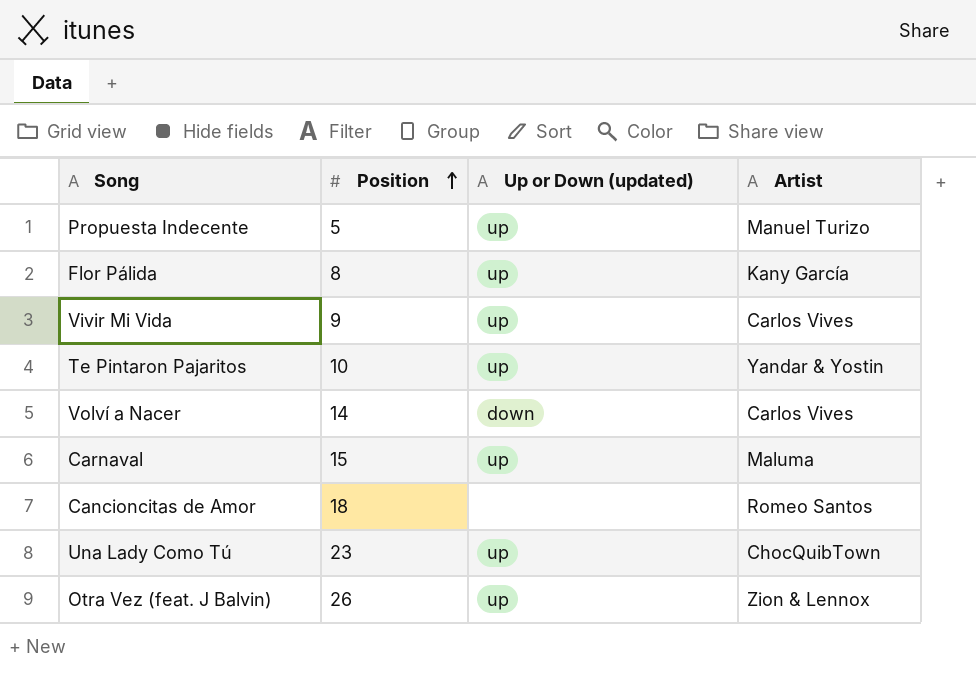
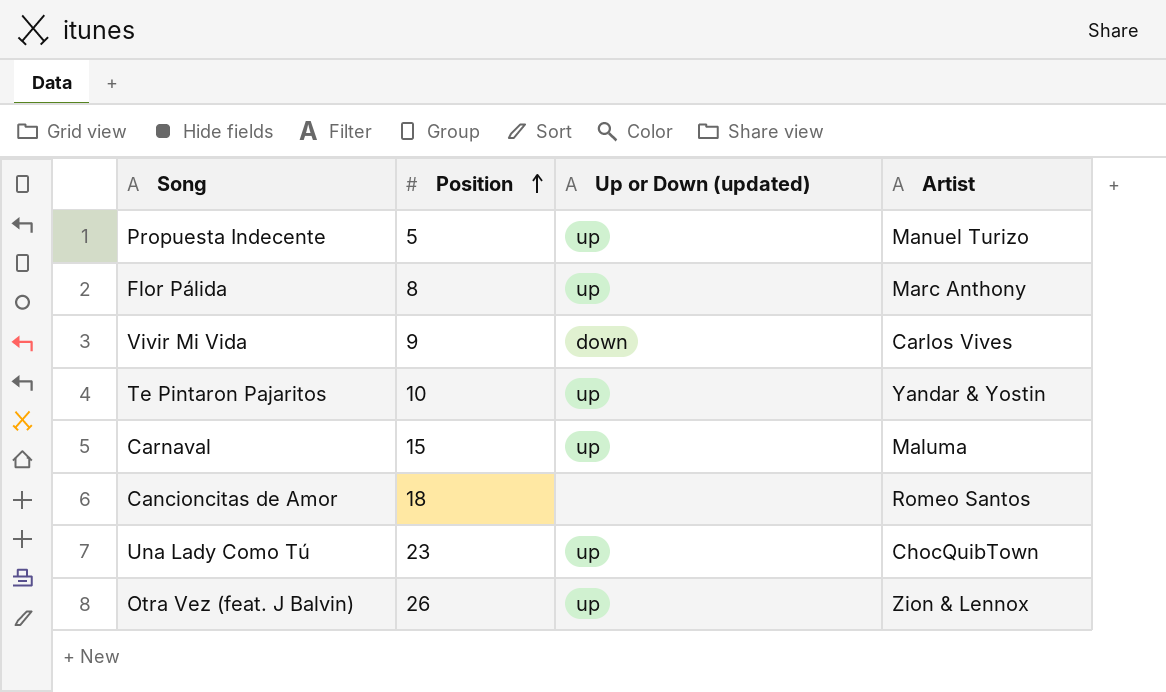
row Volví a Nacer: 14 | down | Carlos Vives -> none
Flor Pálida | Artist: Kany García -> Marc Anthony
Vivir Mi Vida | Up or Down (updated): up -> down

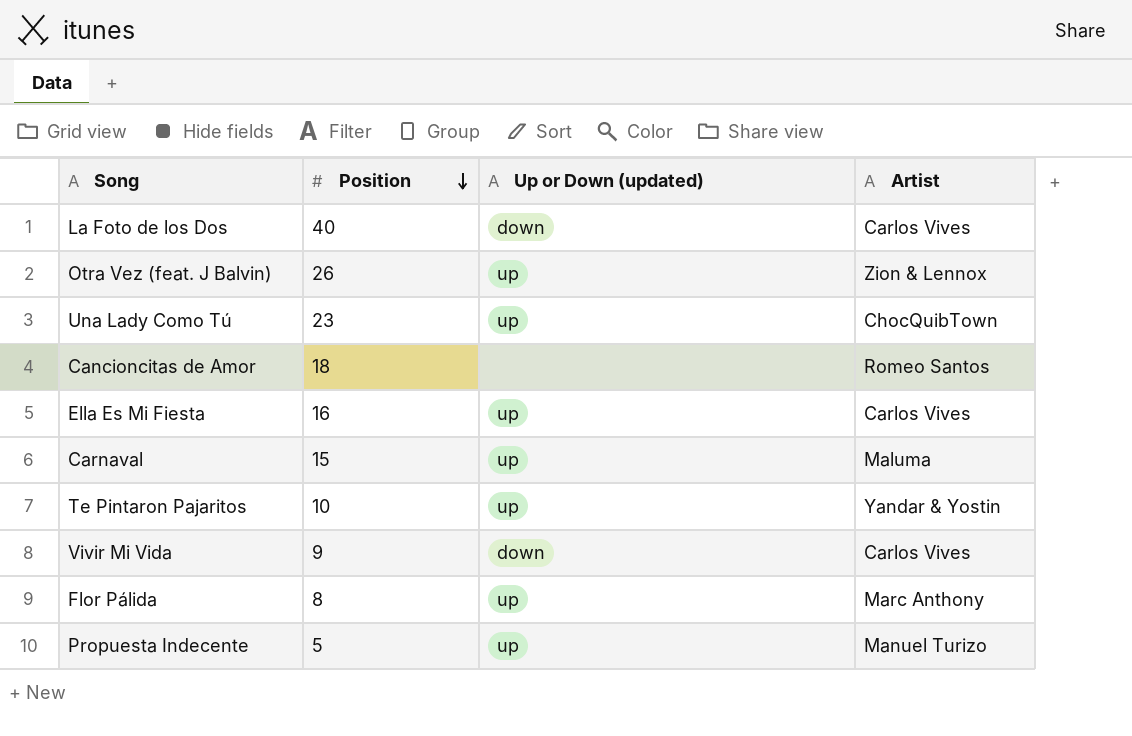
row order: Position ascending -> Position descending
row La Foto de los Dos: none -> 40 | down | Carlos Vives
row Ella Es Mi Fiesta: none -> 16 | up | Carlos Vives

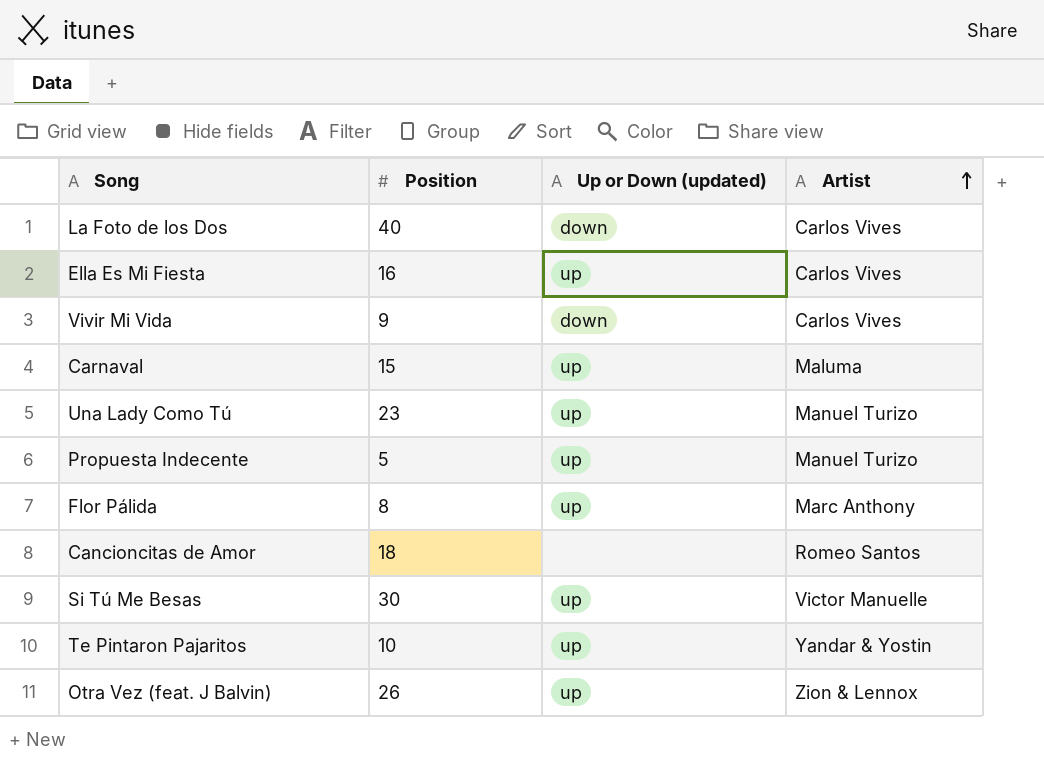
row order: Position descending -> Artist ascending
Una Lady Como Tú | Artist: ChocQuibTown -> Manuel Turizo
row Si Tú Me Besas: none -> 30 | up | Victor Manuelle

